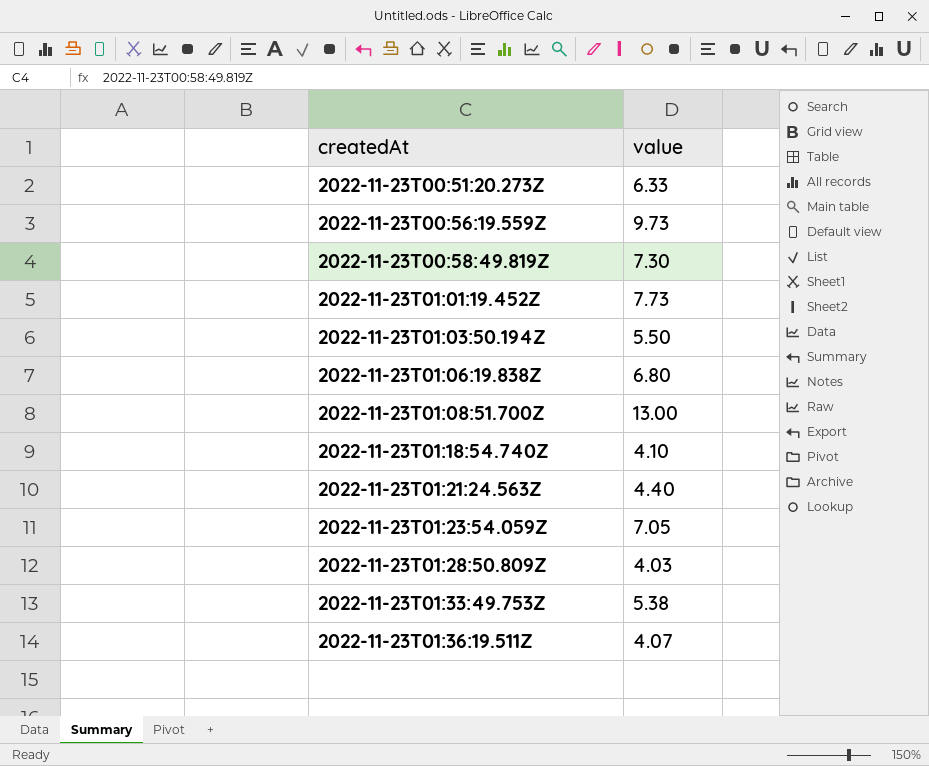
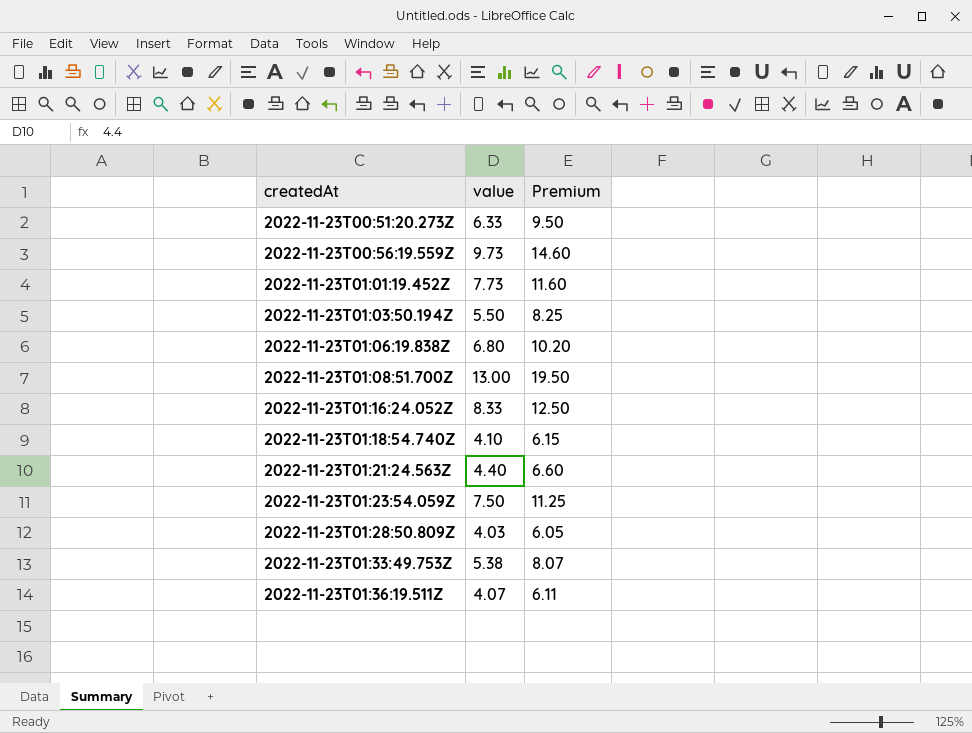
column Premium | formula: none -> [value] * 1.5
row 2022-11-23T00:58:49.819Z: 7.30 -> none
row 2022-11-23T01:16:24.052Z: none -> 8.33 | 12.50
2022-11-23T01:23:54.059Z | value: 7.05 -> 7.50

